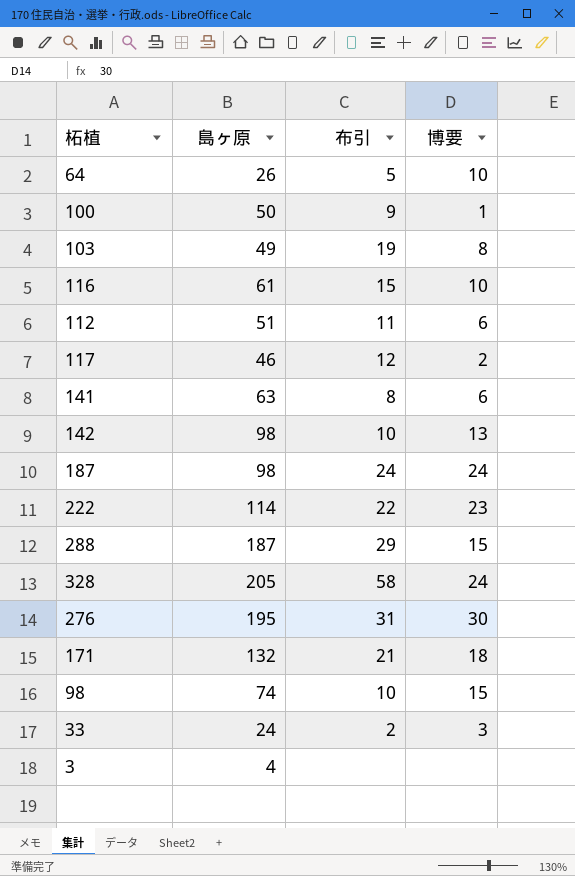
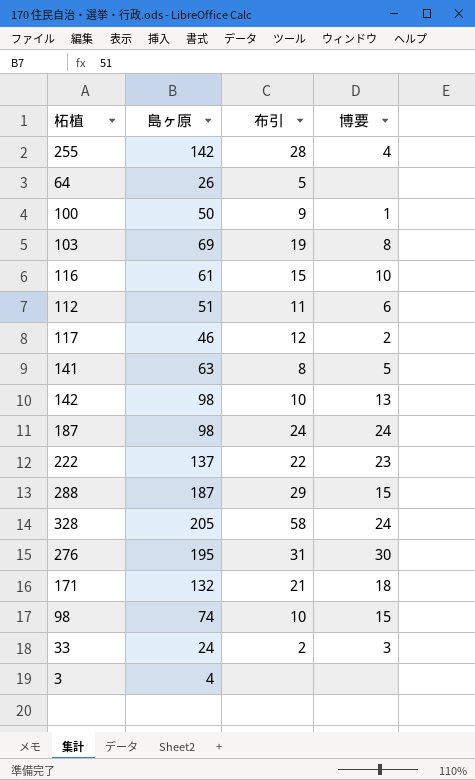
row 255: none -> 142 | 28 | 4
64 | 博要: 10 -> none
103 | 島ヶ原: 49 -> 69
141 | 博要: 6 -> 5
222 | 島ヶ原: 114 -> 137

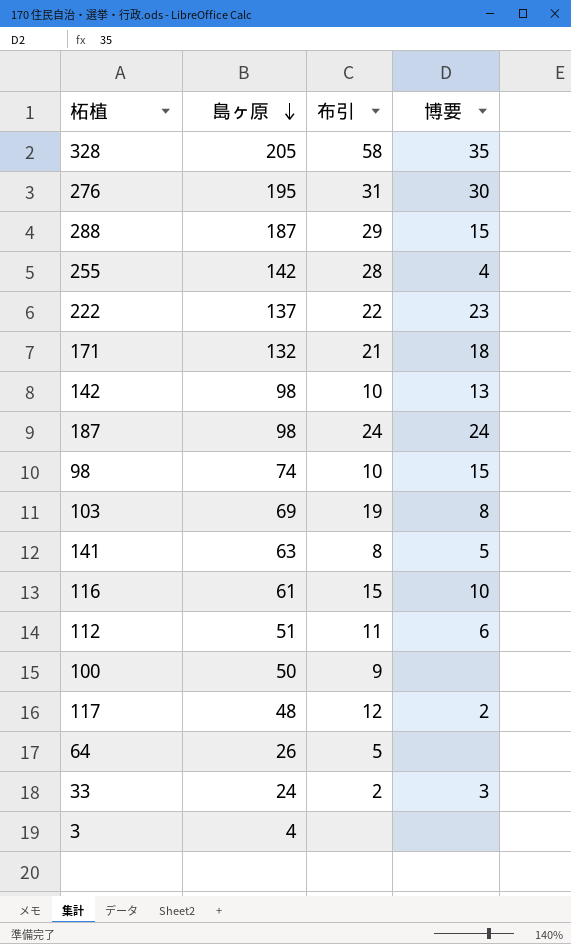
row order: none -> 島ヶ原 descending
328 | 博要: 24 -> 35
100 | 博要: 1 -> none
117 | 島ヶ原: 46 -> 48

